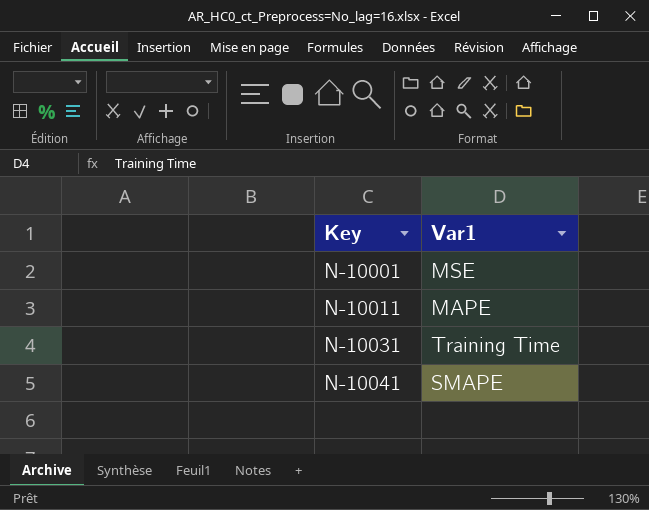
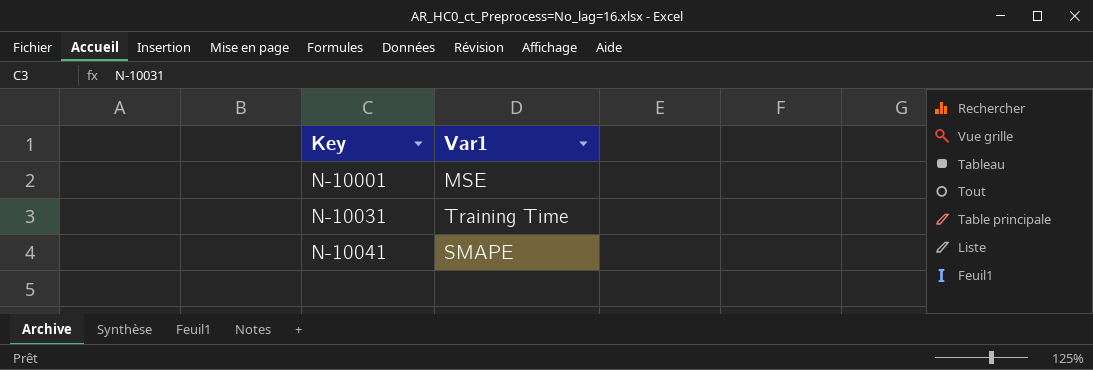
row N-10011: MAPE -> none

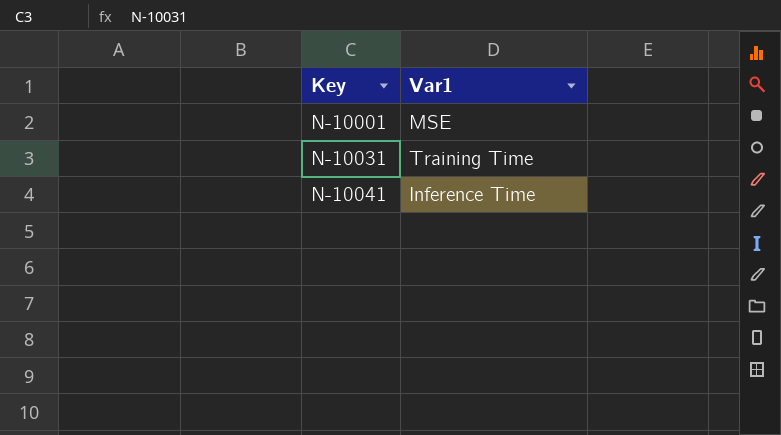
N-10041 | Var1: SMAPE -> Inference Time

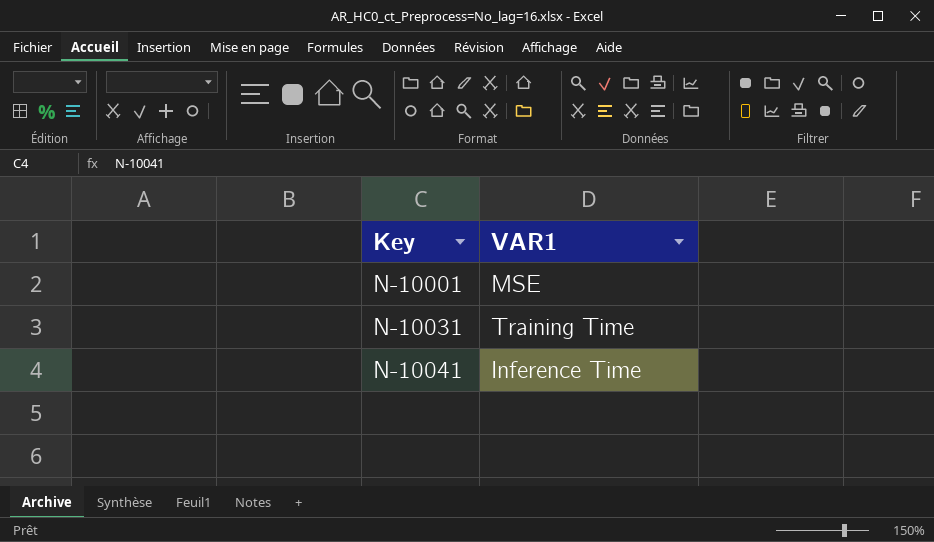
column name: Var1 -> VAR1

